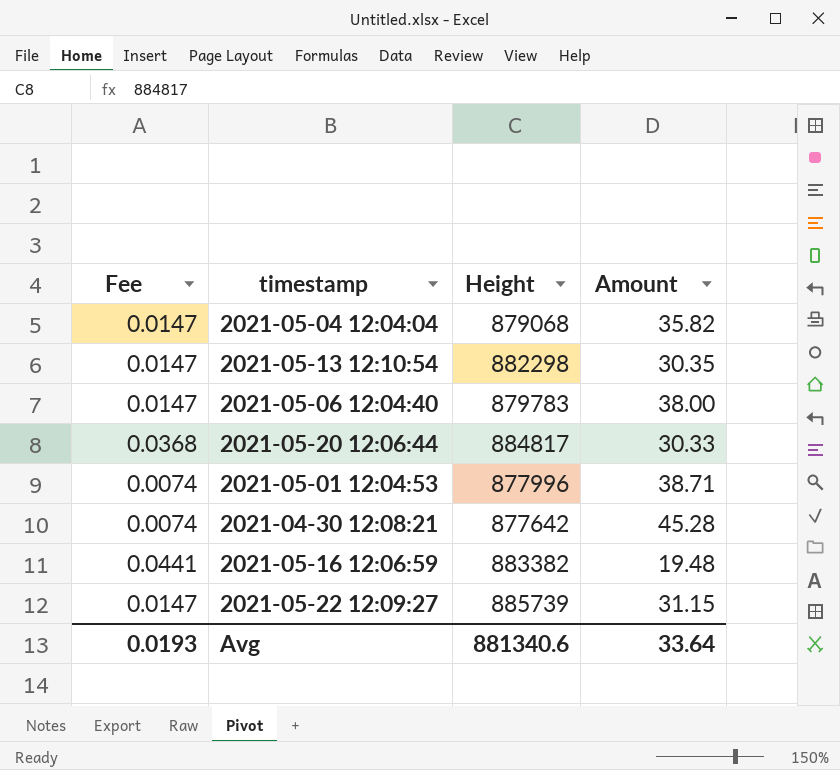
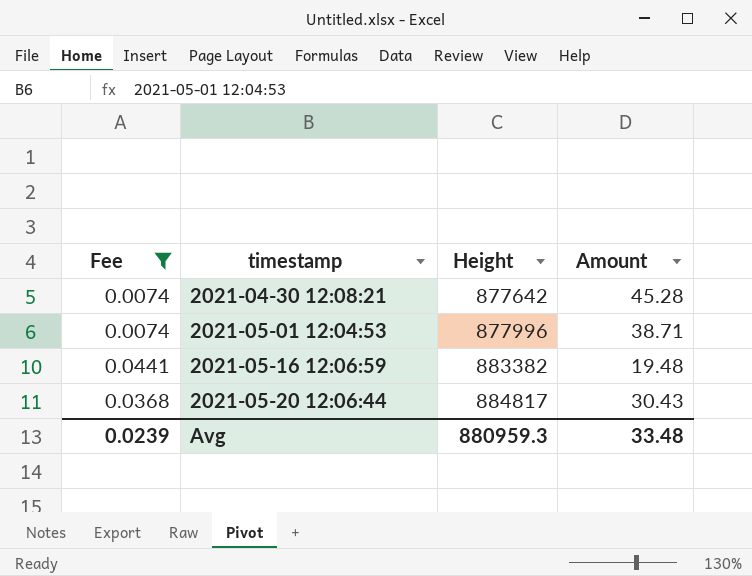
filter: none -> Fee != 0.0147
row order: none -> timestamp ascending
2021-05-20 12:06:44 | Amount: 30.33 -> 30.43
Avg | Fee: 0.0193 -> 0.0239
Avg | Height: 881340.6 -> 880959.3
Avg | Amount: 33.64 -> 33.48

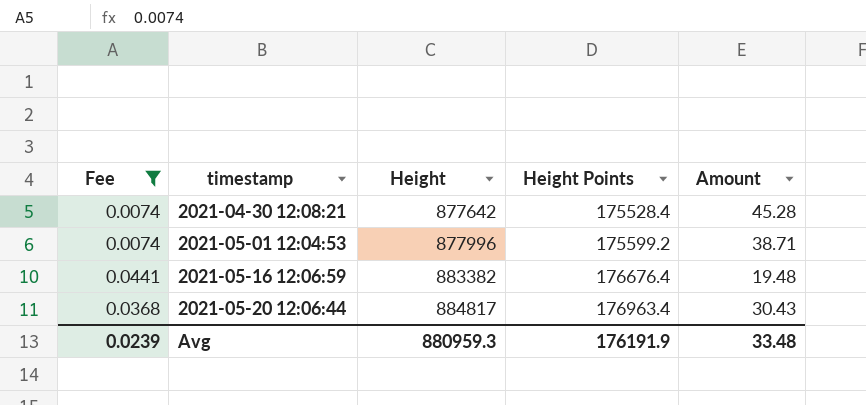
column Height Points | formula: none -> [Height] * 0.2

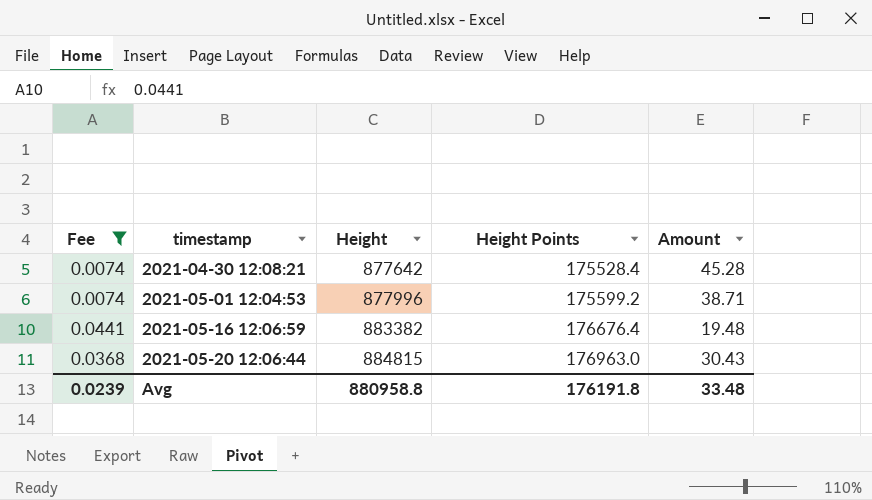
2021-05-20 12:06:44 | Height: 884817 -> 884815
2021-05-20 12:06:44 | Height Points: 176963.4 -> 176963.0
Avg | Height: 880959.3 -> 880958.8
Avg | Height Points: 176191.9 -> 176191.8

